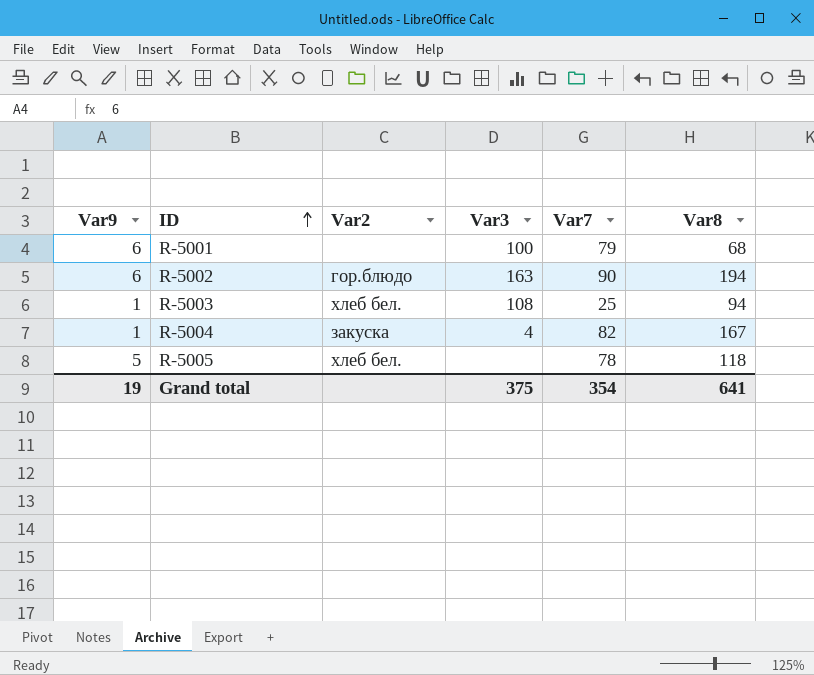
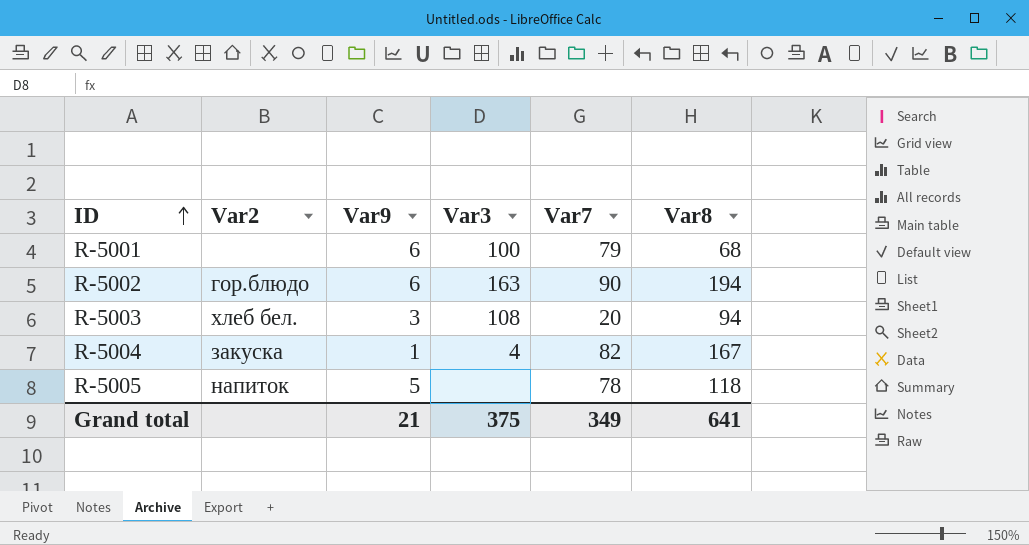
column Var9 | position: 1 -> 3
R-5003 | Var9: 1 -> 3
R-5003 | Var7: 25 -> 20
R-5005 | Var2: хлеб бел. -> напиток
Grand total | Var9: 19 -> 21
Grand total | Var7: 354 -> 349

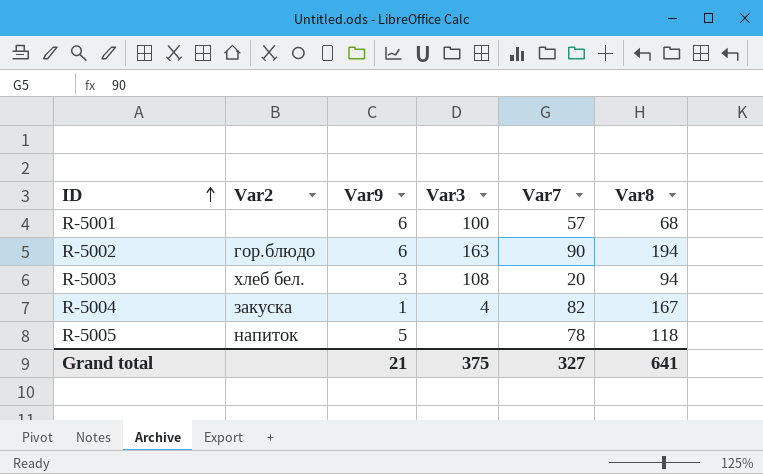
R-5001 | Var7: 79 -> 57
Grand total | Var7: 349 -> 327

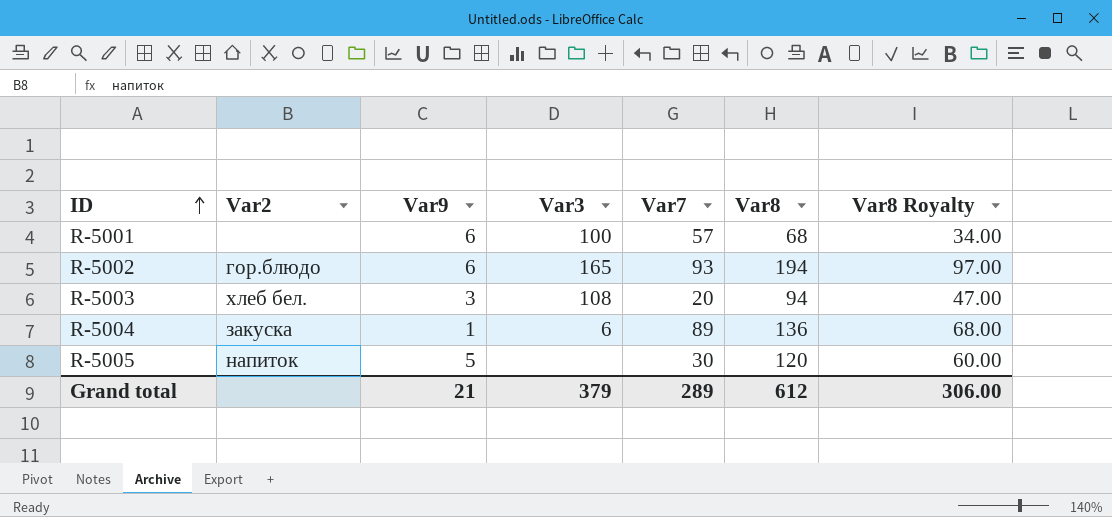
column Var8 Royalty | formula: none -> [Var8] * 0.5
R-5002 | Var3: 163 -> 165
R-5002 | Var7: 90 -> 93
R-5004 | Var3: 4 -> 6
R-5004 | Var7: 82 -> 89
R-5004 | Var8: 167 -> 136
R-5005 | Var7: 78 -> 30
R-5005 | Var8: 118 -> 120
Grand total | Var3: 375 -> 379
Grand total | Var7: 327 -> 289
Grand total | Var8: 641 -> 612

